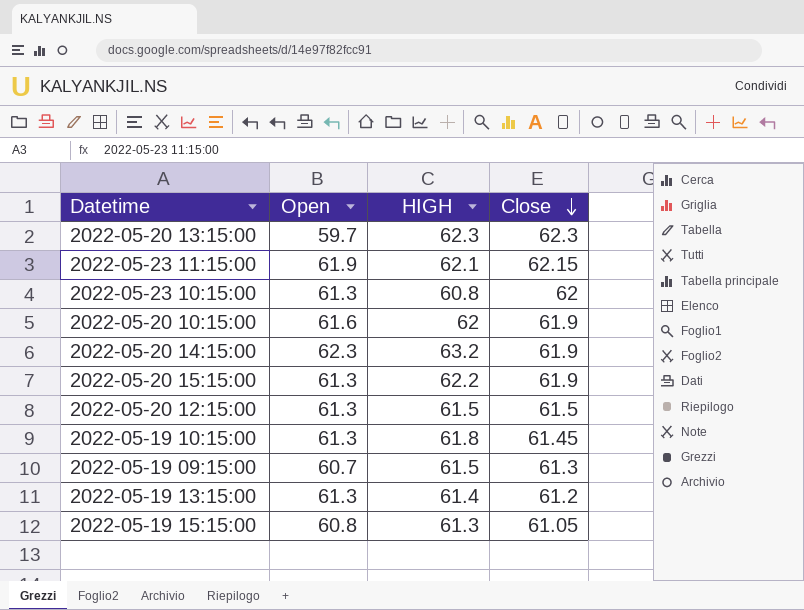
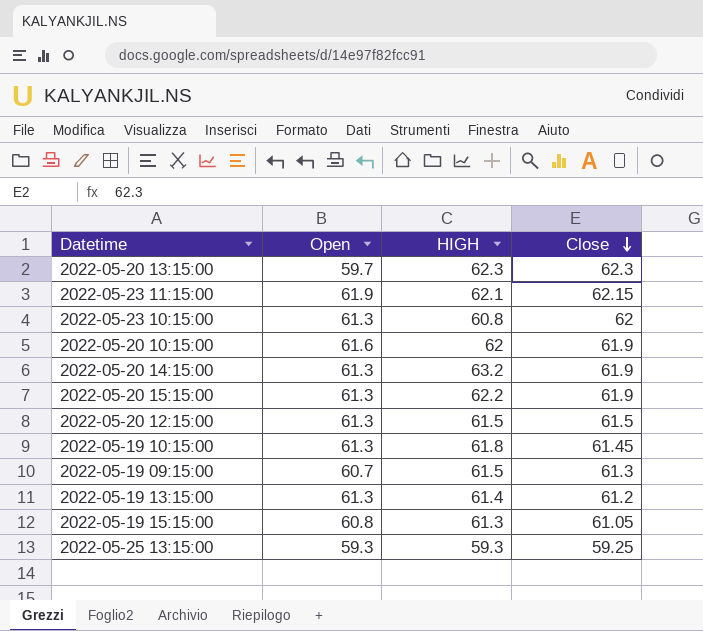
2022-05-20 14:15:00 | Open: 62.3 -> 61.3
row 2022-05-25 13:15:00: none -> 59.3 | 59.3 | 59.25

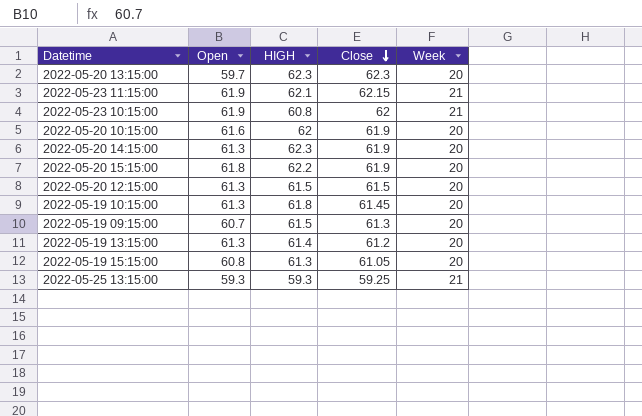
column Week | position: none -> 5
2022-05-23 10:15:00 | Open: 61.3 -> 61.9
2022-05-20 14:15:00 | HIGH: 63.2 -> 62.3
2022-05-20 15:15:00 | Open: 61.3 -> 61.8

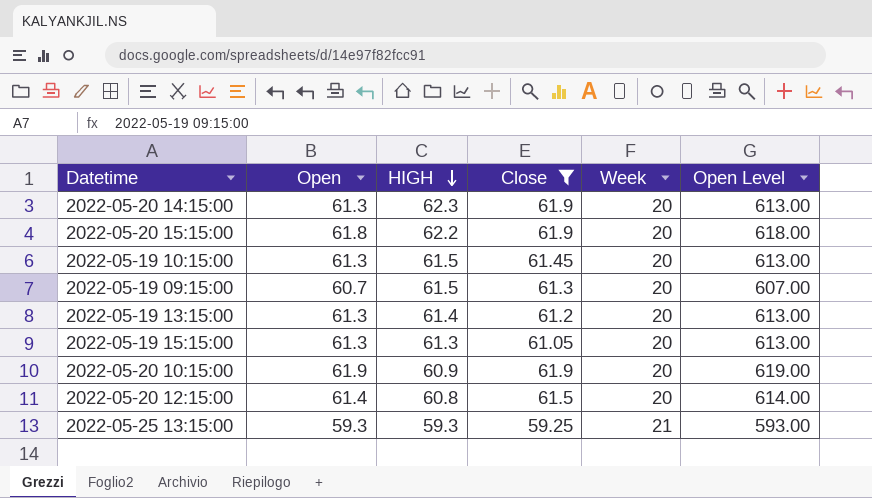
filter: none -> Close <= 61.9
row order: Close descending -> HIGH descending
column Open Level | formula: none -> [Open] * 10
2022-05-19 10:15:00 | HIGH: 61.8 -> 61.5
2022-05-19 15:15:00 | Open: 60.8 -> 61.3
2022-05-20 10:15:00 | Open: 61.6 -> 61.9
2022-05-20 10:15:00 | HIGH: 62 -> 60.9
2022-05-20 12:15:00 | Open: 61.3 -> 61.4
2022-05-20 12:15:00 | HIGH: 61.5 -> 60.8

